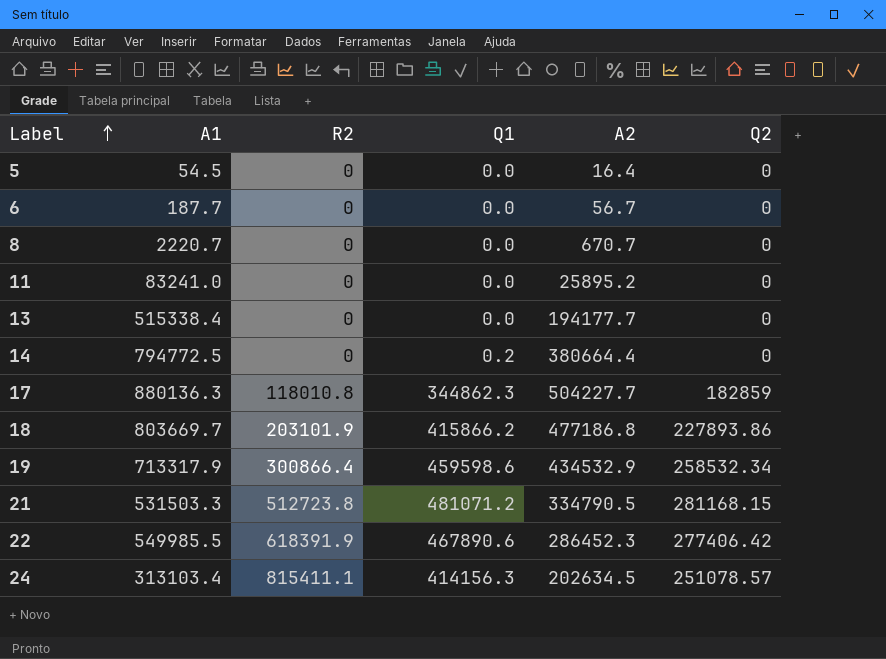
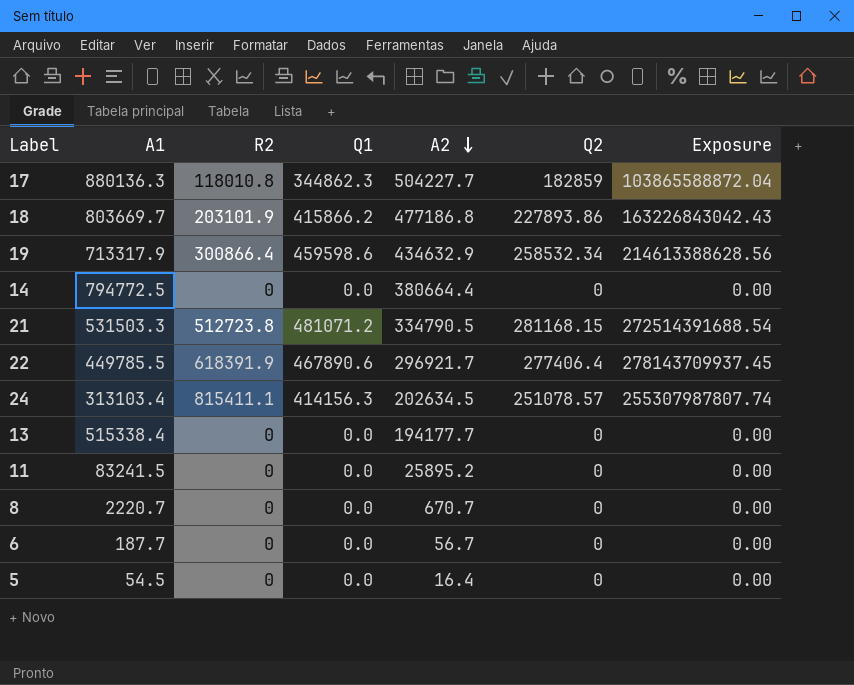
row order: Label ascending -> A2 descending
column Exposure | formula: none -> [A1] * [R2]
19 | A2: 434532.9 -> 434632.9
14 | Q1: 0.2 -> 0.0
22 | A1: 549985.5 -> 449785.5
22 | A2: 286452.3 -> 296921.7
22 | Q2: 277406.42 -> 277406.4
11 | A1: 83241.0 -> 83241.5

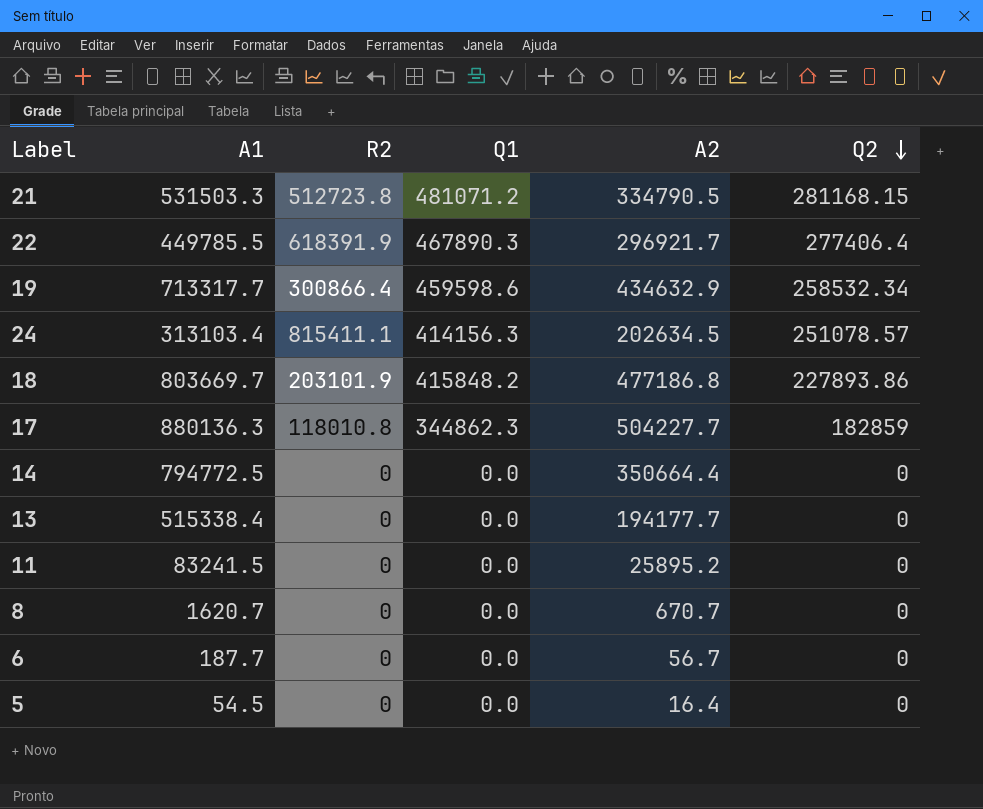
row order: A2 descending -> Q2 descending
column Exposure | formula: [A1] * [R2] -> none
22 | Q1: 467890.6 -> 467890.3
19 | A1: 713317.9 -> 713317.7
18 | Q1: 415866.2 -> 415848.2
14 | A2: 380664.4 -> 350664.4
8 | A1: 2220.7 -> 1620.7

